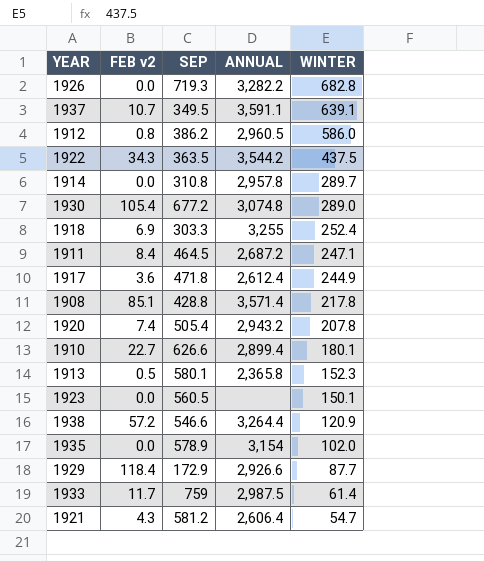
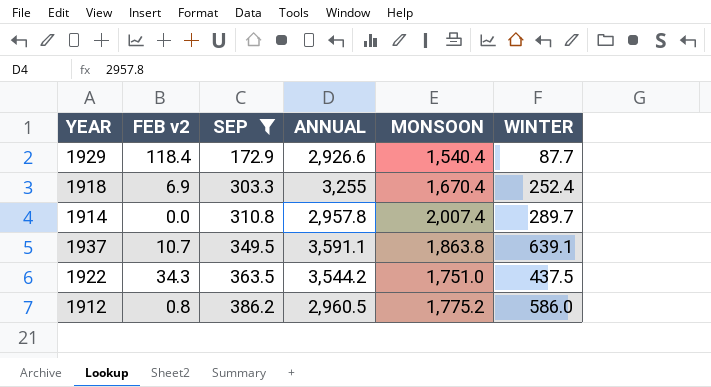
filter: none -> SEP <= 386.2
row order: WINTER descending -> SEP ascending
column MONSOON | position: none -> 5

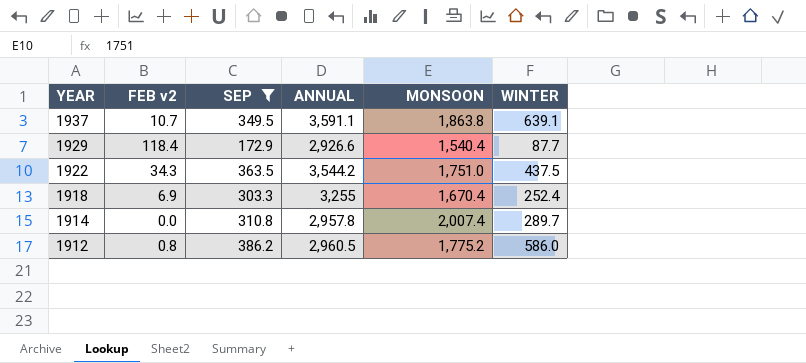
row order: SEP ascending -> YEAR descending

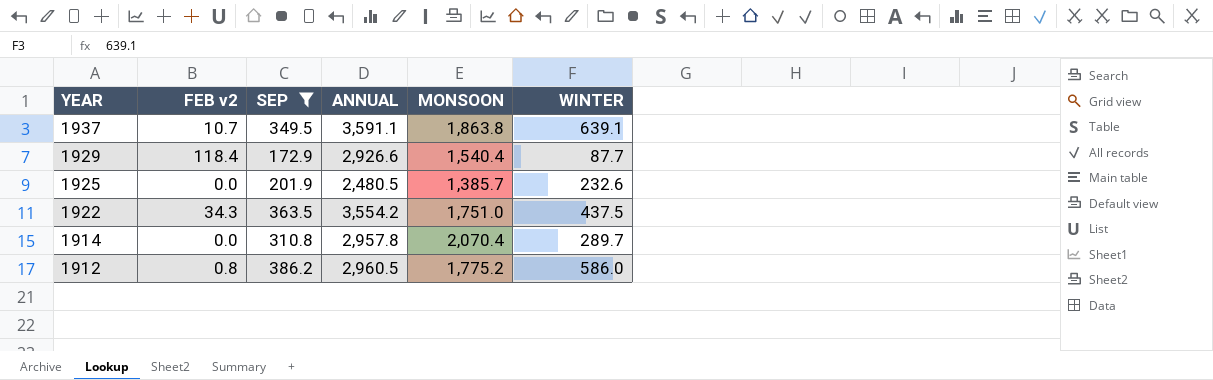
row 1918: 6.9 | 303.3 | 3,255 | 1,670.4 | 252.4 -> none
row 1925: none -> 0.0 | 201.9 | 2,480.5 | 1,385.7 | 232.6
1922 | ANNUAL: 3,544.2 -> 3,554.2
1914 | MONSOON: 2,007.4 -> 2,070.4

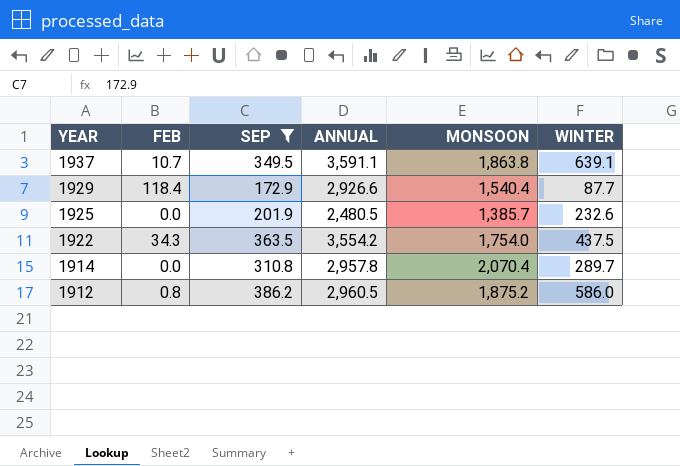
column name: FEB v2 -> FEB
1922 | MONSOON: 1,751.0 -> 1,754.0
1912 | MONSOON: 1,775.2 -> 1,875.2

